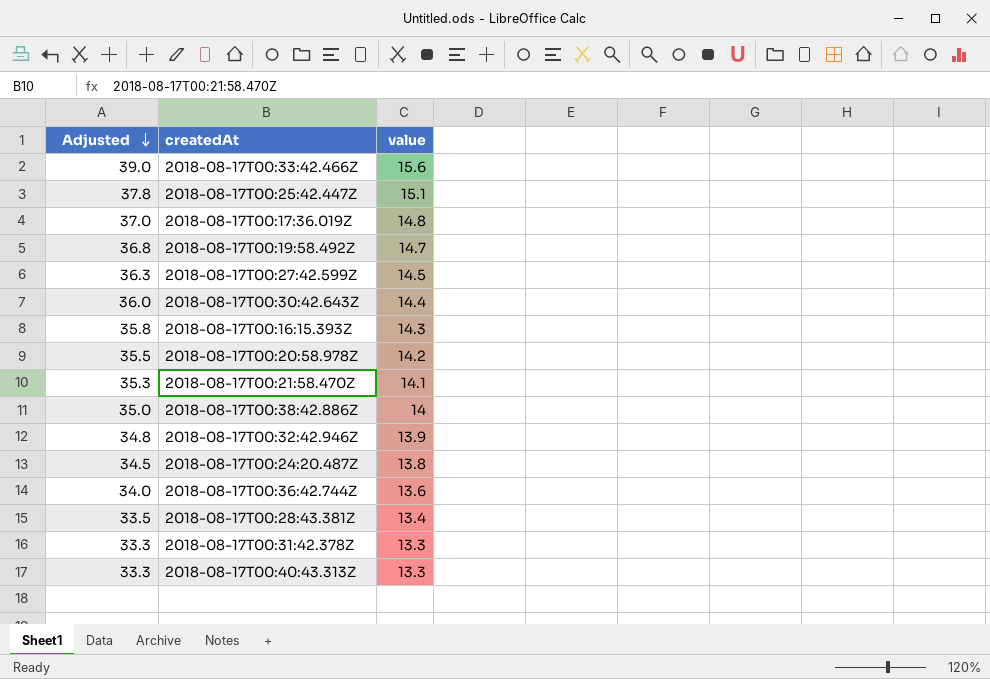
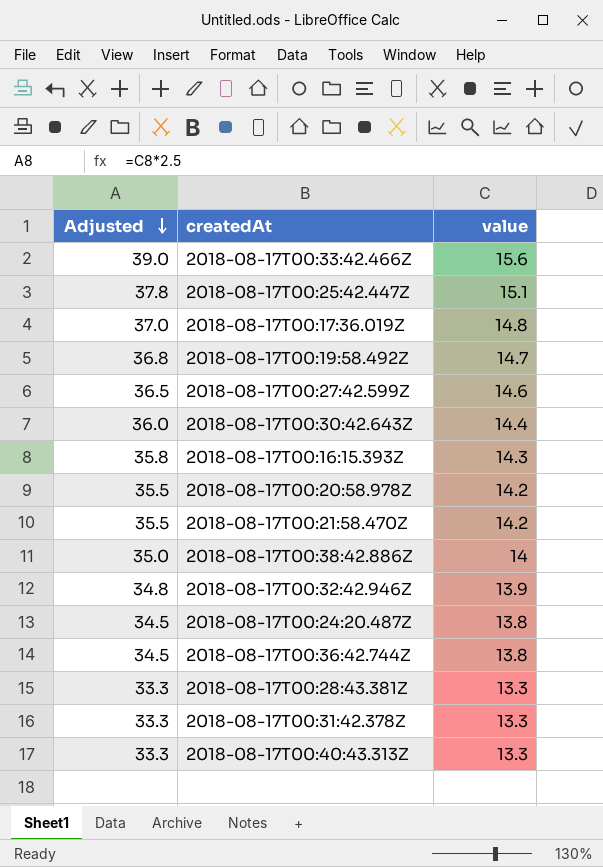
2018-08-17T00:27:42.599Z | Adjusted: 36.3 -> 36.5
2018-08-17T00:27:42.599Z | value: 14.5 -> 14.6
2018-08-17T00:21:58.470Z | Adjusted: 35.3 -> 35.5
2018-08-17T00:21:58.470Z | value: 14.1 -> 14.2
2018-08-17T00:36:42.744Z | Adjusted: 34.0 -> 34.5
2018-08-17T00:36:42.744Z | value: 13.6 -> 13.8
2018-08-17T00:28:43.381Z | Adjusted: 33.5 -> 33.3
2018-08-17T00:28:43.381Z | value: 13.4 -> 13.3

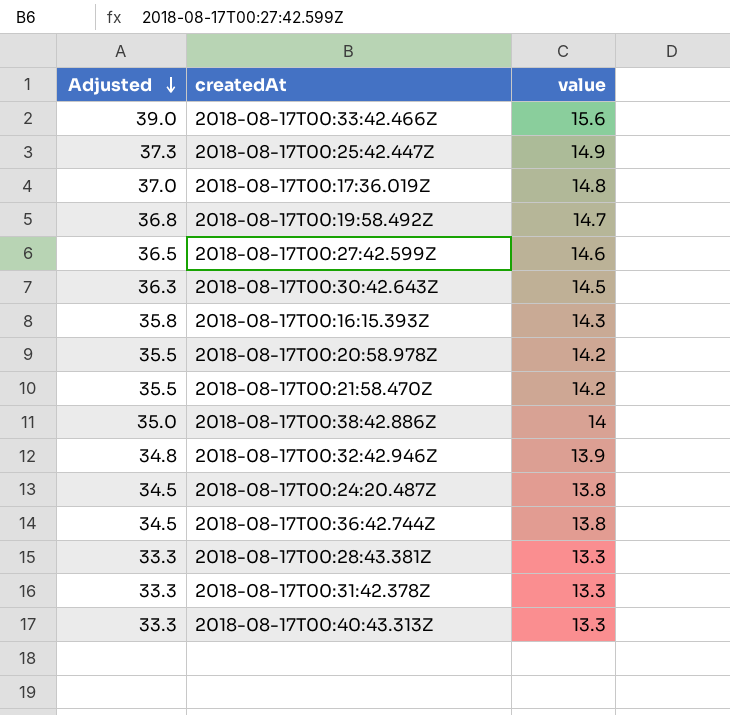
2018-08-17T00:25:42.447Z | Adjusted: 37.8 -> 37.3
2018-08-17T00:25:42.447Z | value: 15.1 -> 14.9
2018-08-17T00:30:42.643Z | Adjusted: 36.0 -> 36.3
2018-08-17T00:30:42.643Z | value: 14.4 -> 14.5

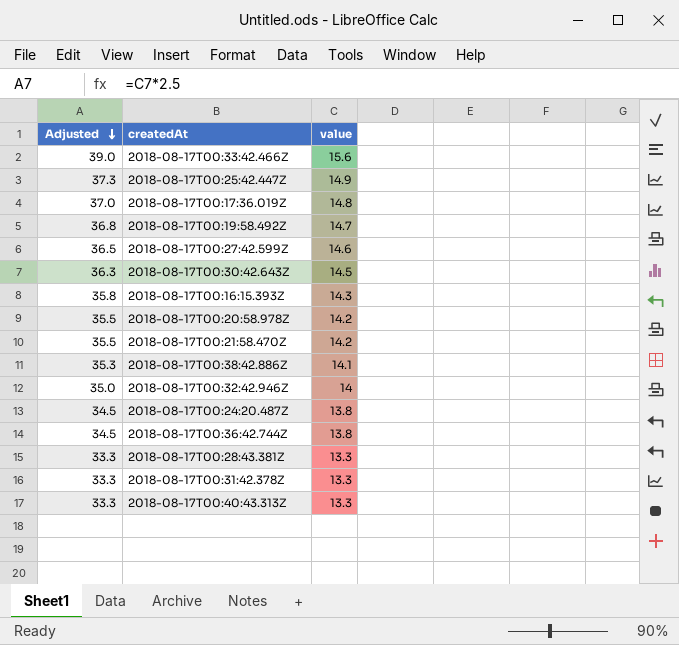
2018-08-17T00:38:42.886Z | Adjusted: 35.0 -> 35.3
2018-08-17T00:38:42.886Z | value: 14 -> 14.1
2018-08-17T00:32:42.946Z | Adjusted: 34.8 -> 35.0
2018-08-17T00:32:42.946Z | value: 13.9 -> 14

